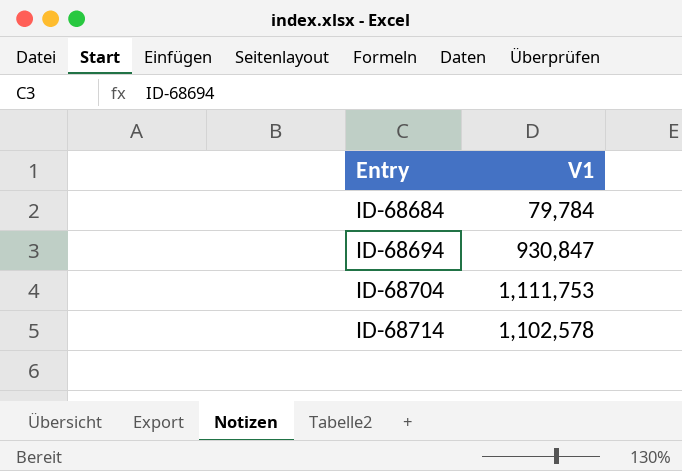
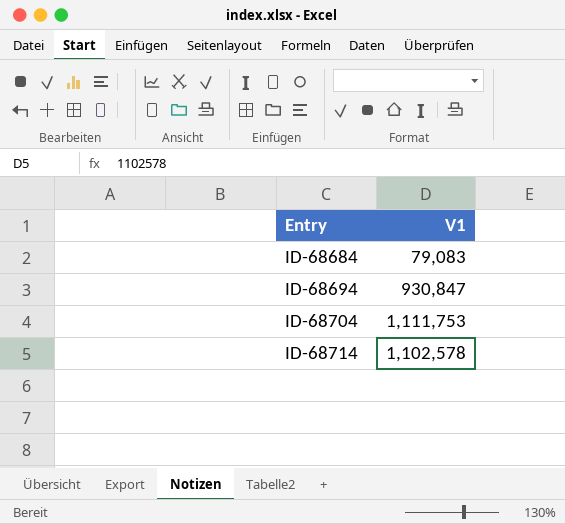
ID-68684 | V1: 79,784 -> 79,083

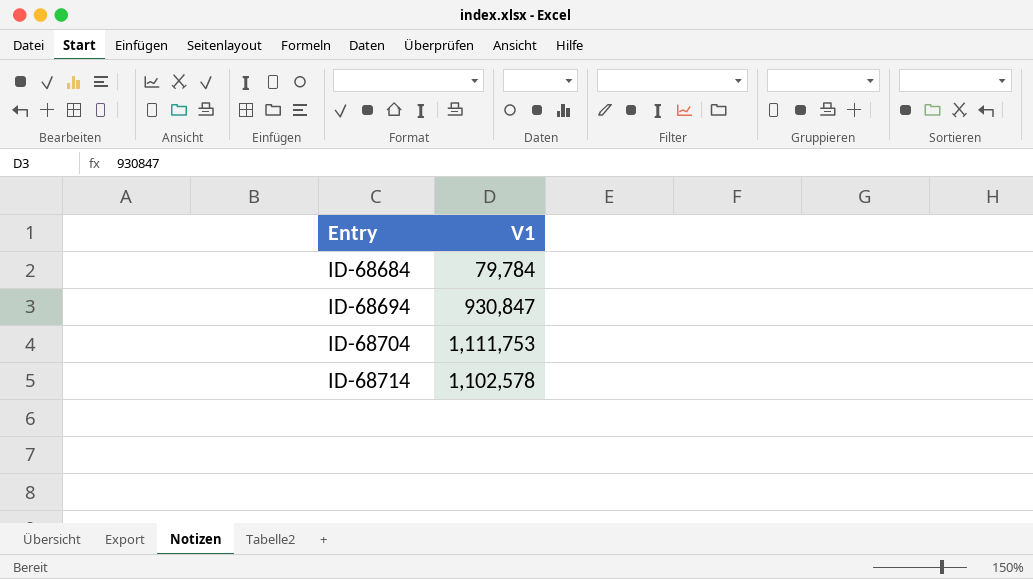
ID-68684 | V1: 79,083 -> 79,784

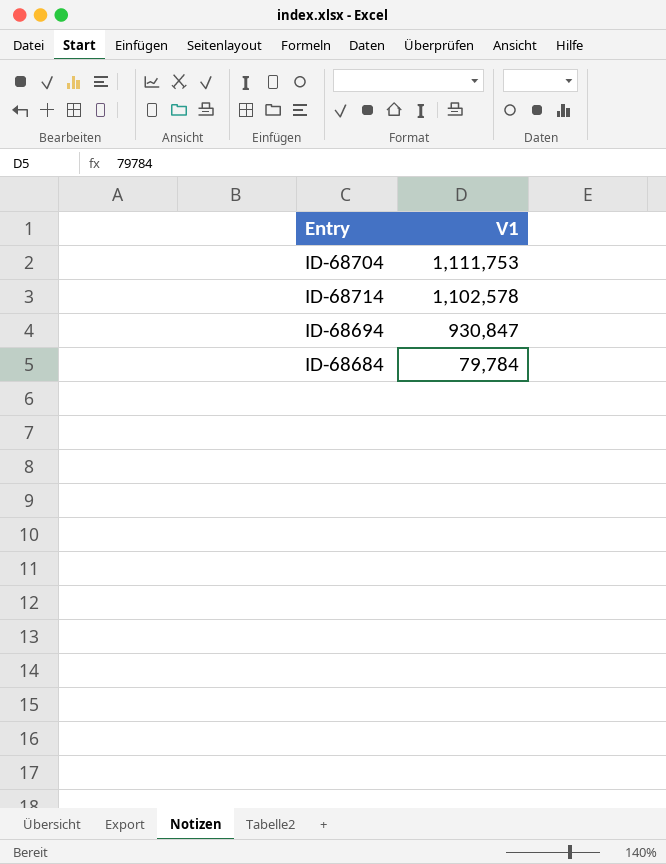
row order: Entry ascending -> V1 descending

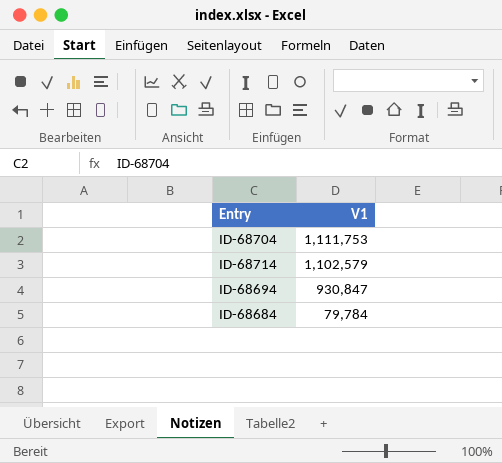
ID-68714 | V1: 1,102,578 -> 1,102,579

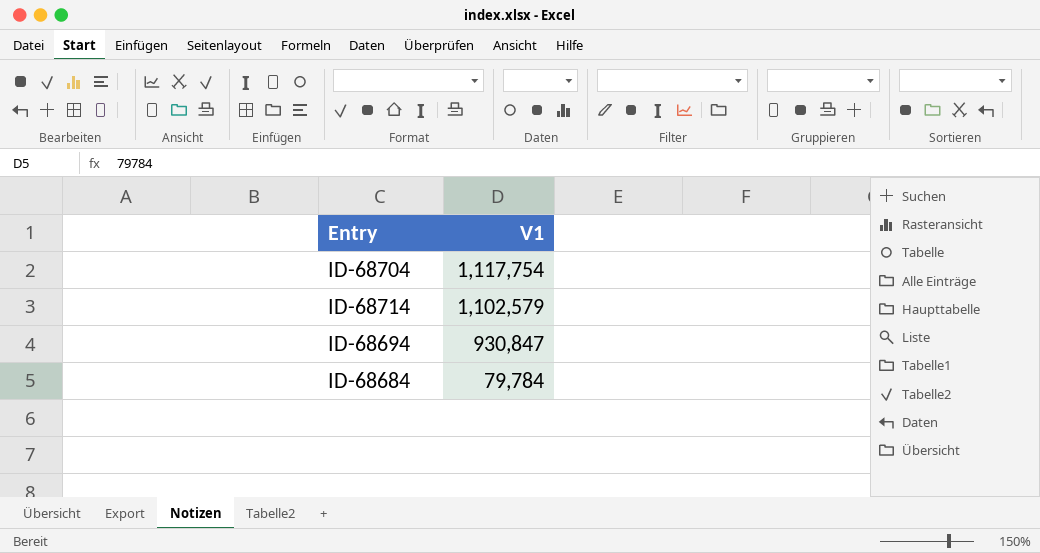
ID-68704 | V1: 1,111,753 -> 1,117,754

